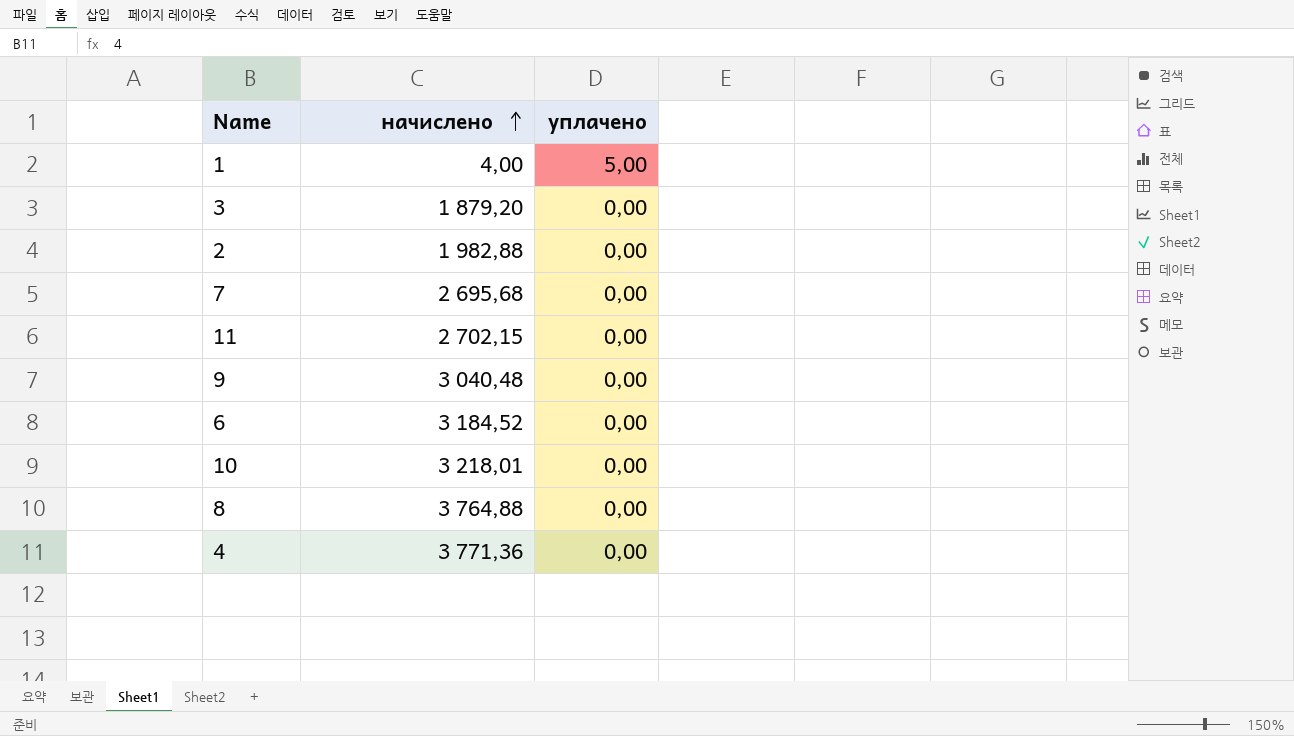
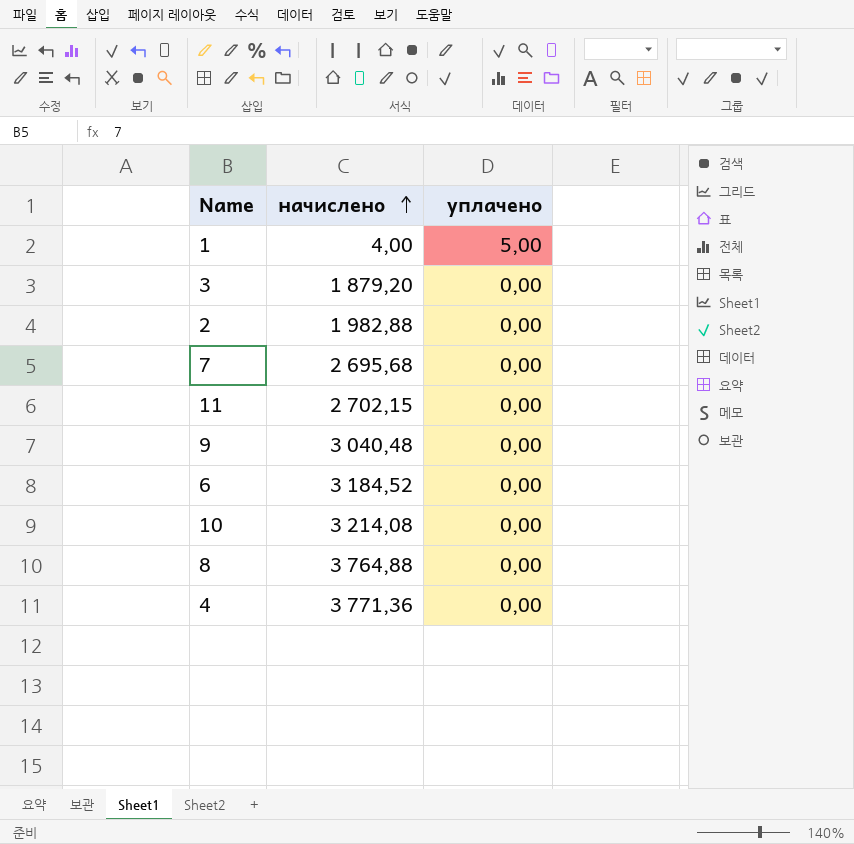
10 | начислено: 3 218,01 -> 3 214,08

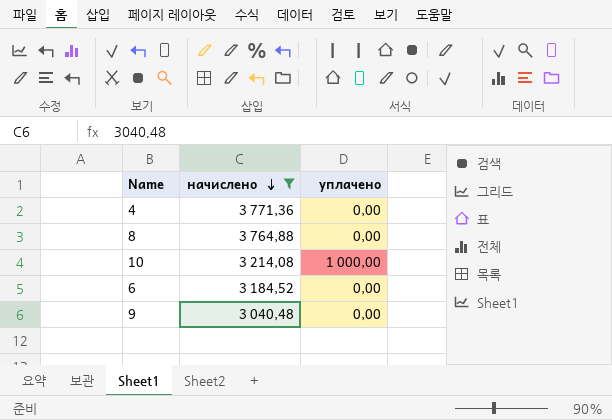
filter: none -> начислено >= 3 040,48
row order: начислено ascending -> начислено descending
10 | уплачено: 0,00 -> 1 000,00

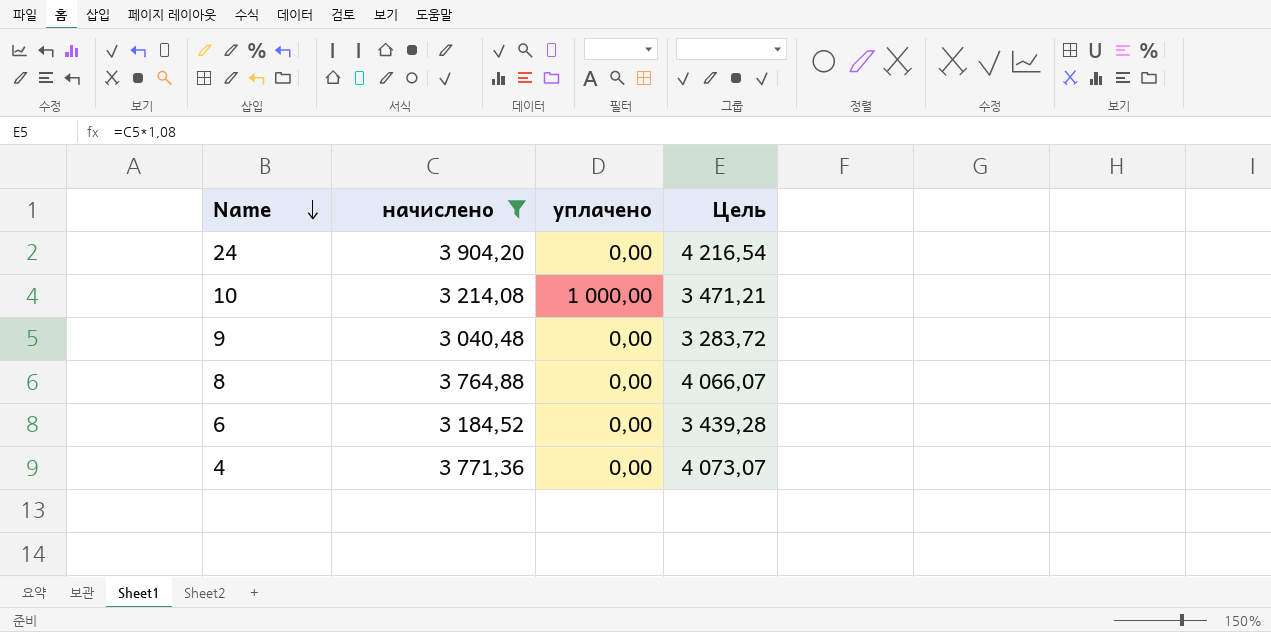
row order: начислено descending -> Name descending
column Цель | formula: none -> [начислено] * 1,08
row 24: none -> 3 904,20 | 0,00 | 4 216,54

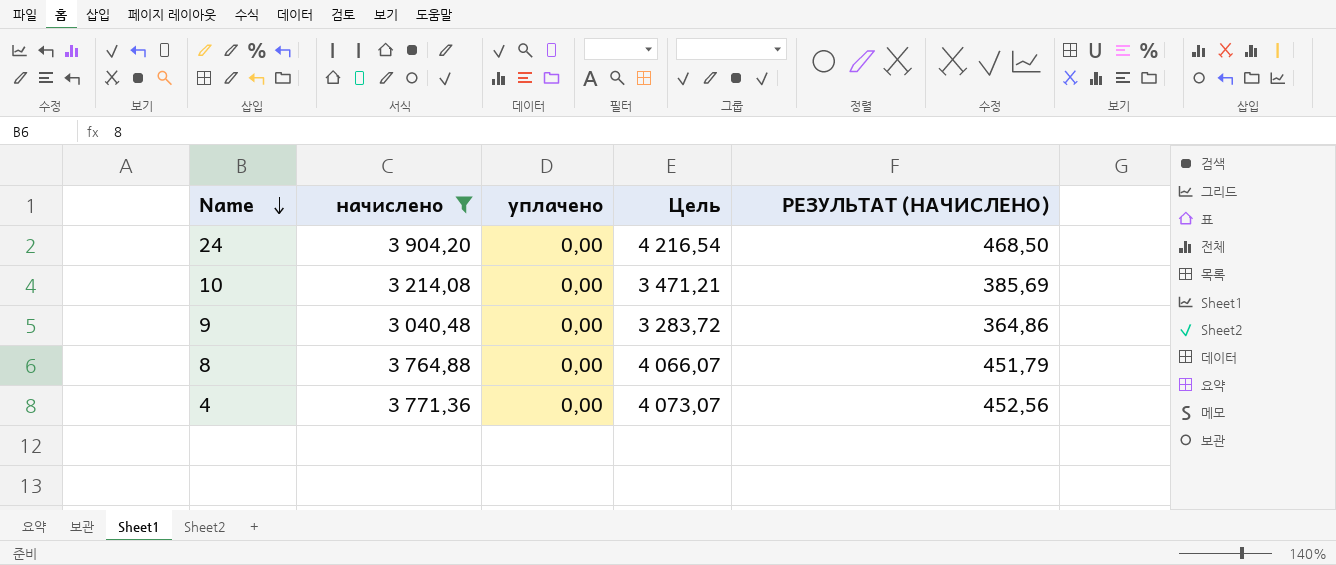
column РЕЗУЛЬТАТ (НАЧИСЛЕНО) | formula: none -> [начислено] * 0,12
row 6: 3 184,52 | 0,00 | 3 439,28 -> none
10 | уплачено: 1 000,00 -> 0,00

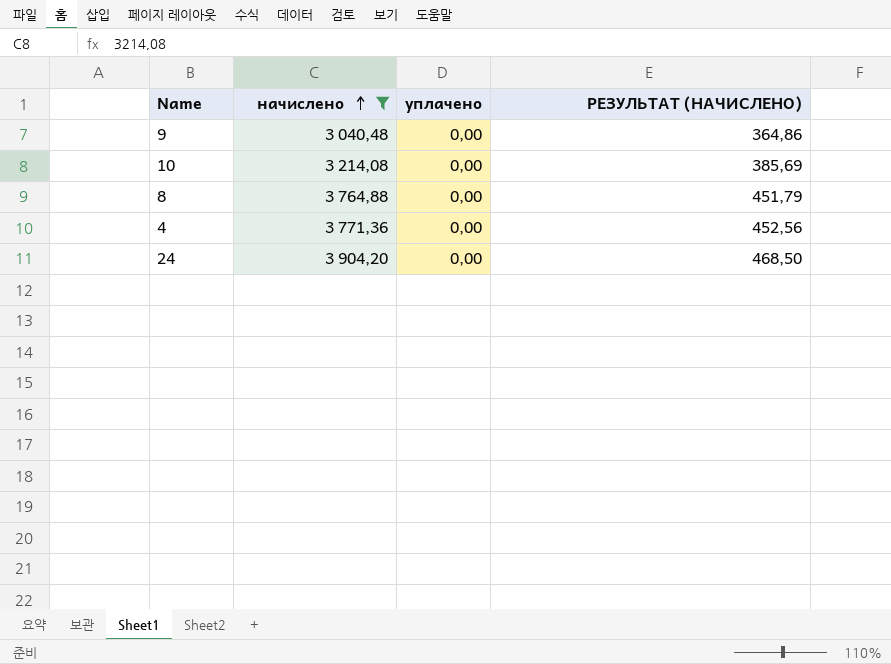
row order: Name descending -> начислено ascending
column Цель | formula: [начислено] * 1,08 -> none

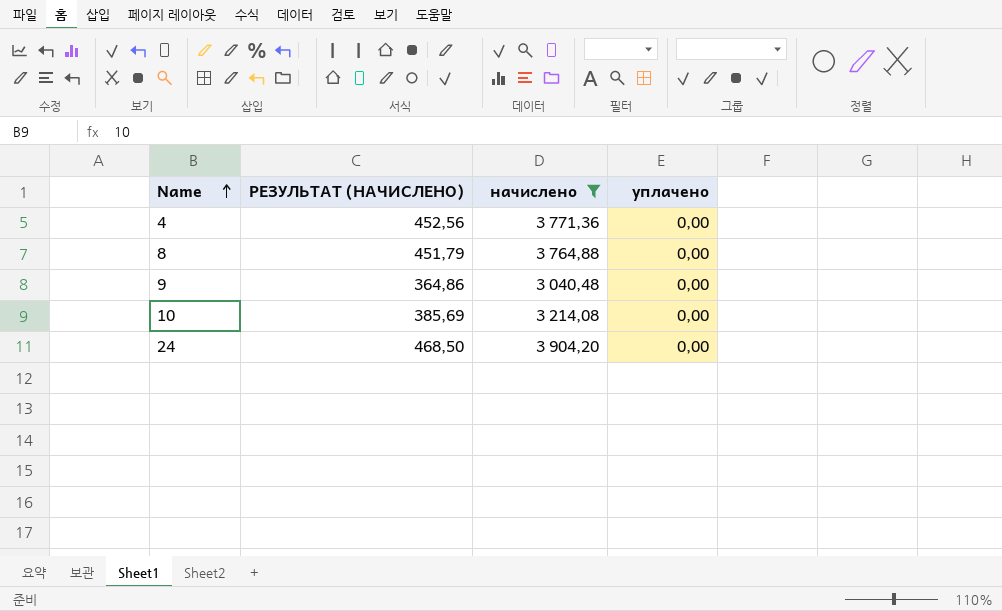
row order: начислено ascending -> Name ascending
column РЕЗУЛЬТАТ (НАЧИСЛЕНО) | position: 4 -> 2

